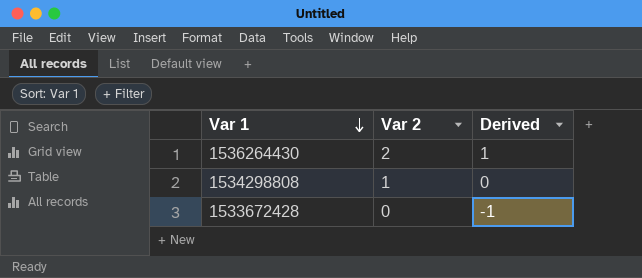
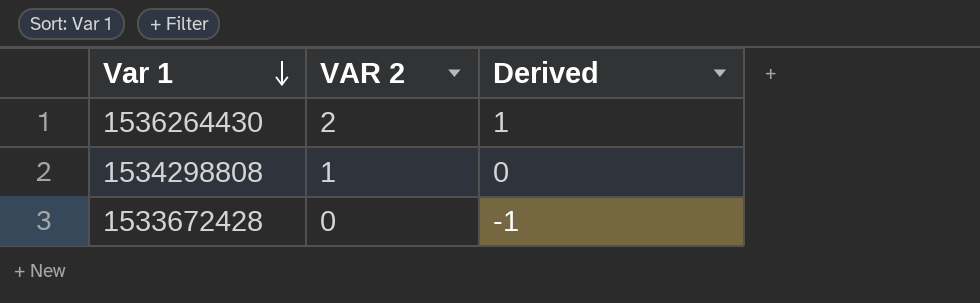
column name: Var 2 -> VAR 2

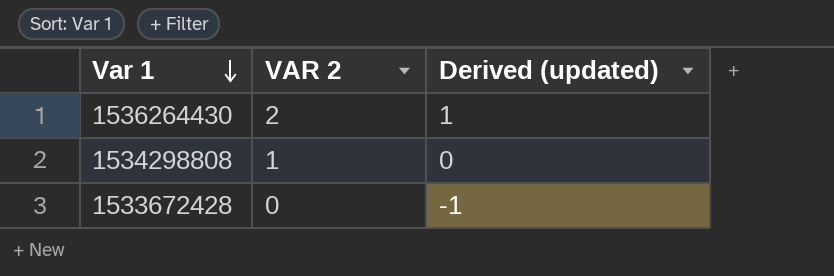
column name: Derived -> Derived (updated)

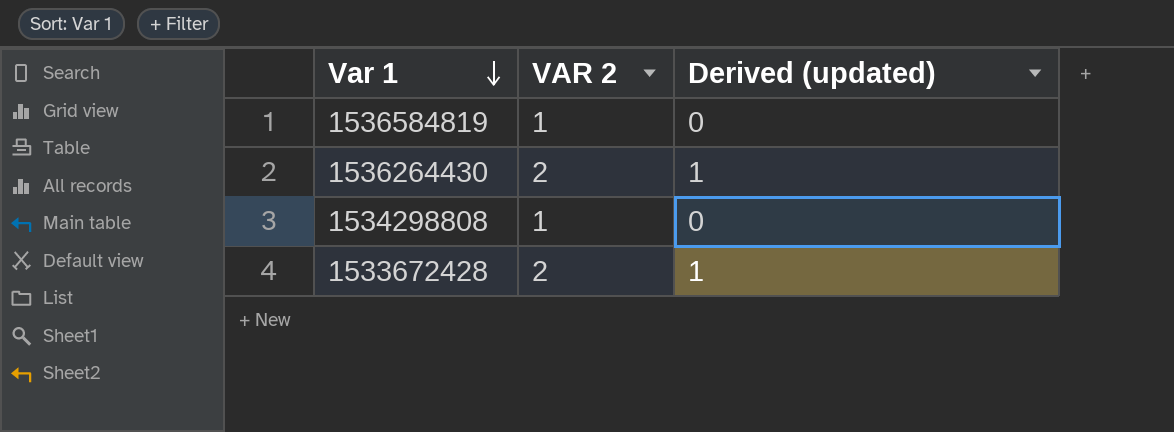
row 1536584819: none -> 1 | 0
1533672428 | VAR 2: 0 -> 2
1533672428 | Derived (updated): -1 -> 1

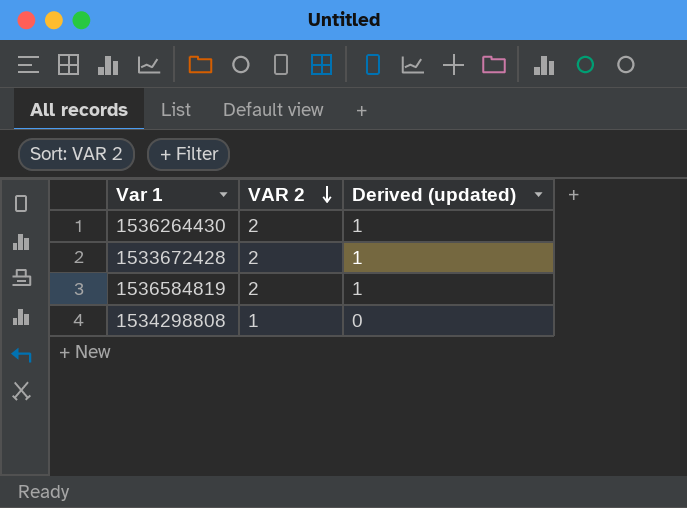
row order: Var 1 descending -> VAR 2 descending
1536584819 | VAR 2: 1 -> 2
1536584819 | Derived (updated): 0 -> 1

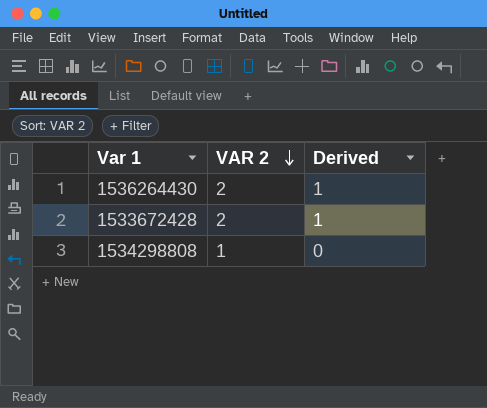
column name: Derived (updated) -> Derived
row 1536584819: 2 | 1 -> none

